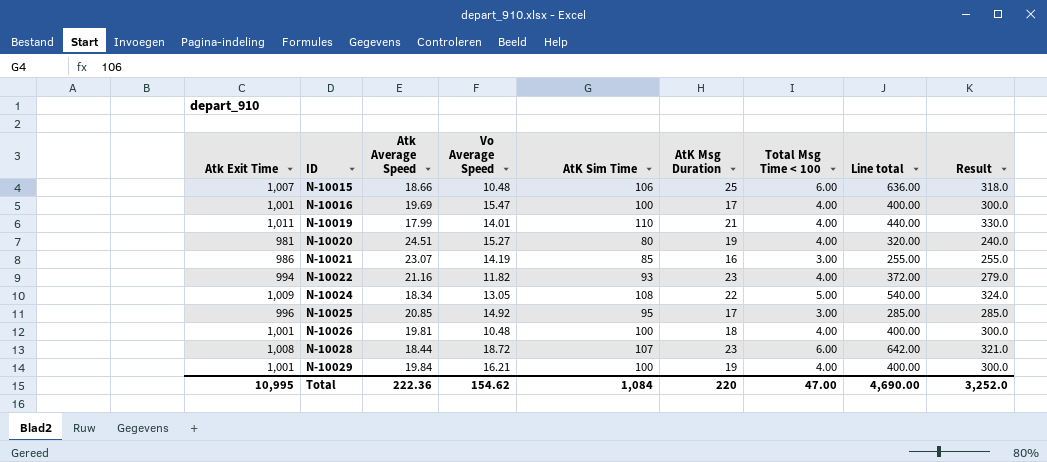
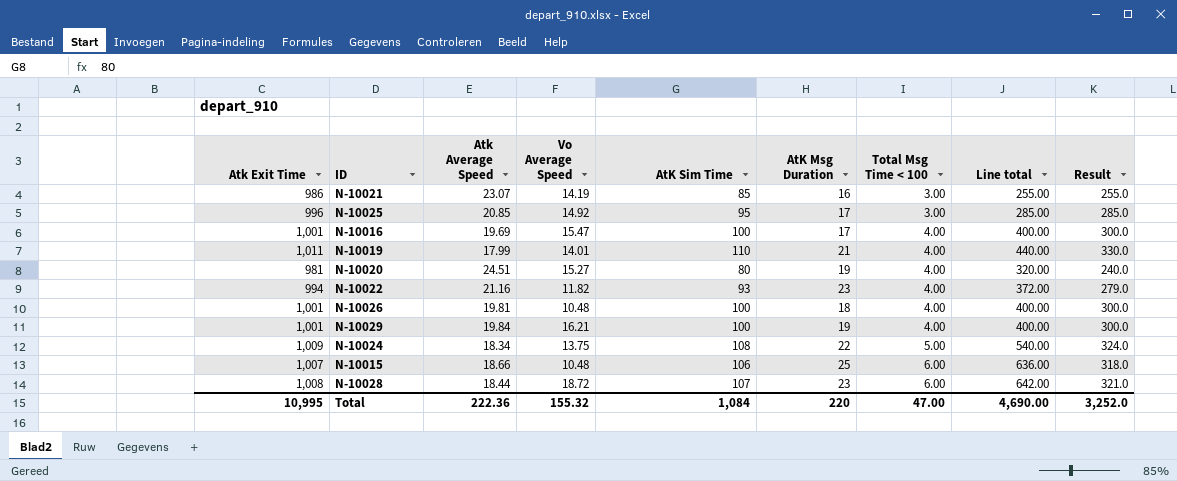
row order: ID ascending -> Total Msg Time < 100 ascending
N-10024 | Vo Average Speed: 13.05 -> 13.75
Total | Vo Average Speed: 154.62 -> 155.32

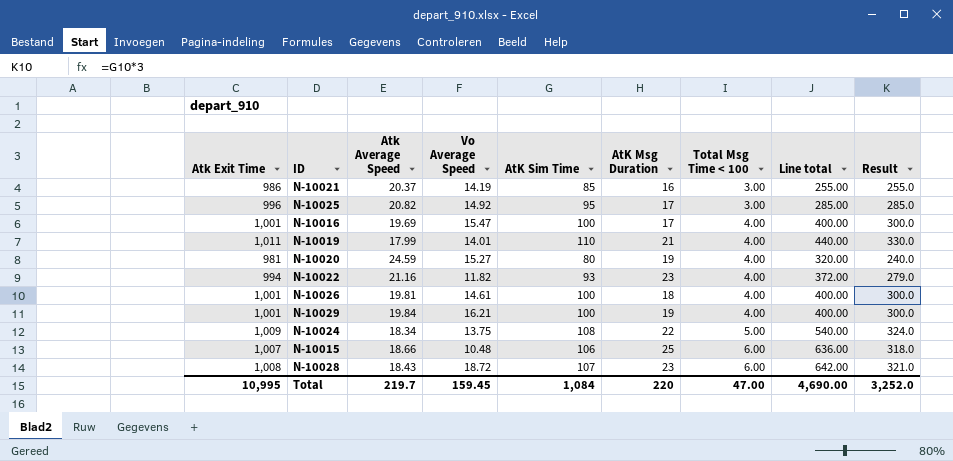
N-10021 | Atk Average Speed: 23.07 -> 20.37
N-10025 | Atk Average Speed: 20.85 -> 20.82
N-10020 | Atk Average Speed: 24.51 -> 24.59
N-10026 | Vo Average Speed: 10.48 -> 14.61
N-10028 | Atk Average Speed: 18.44 -> 18.43
Total | Atk Average Speed: 222.36 -> 219.7
Total | Vo Average Speed: 155.32 -> 159.45

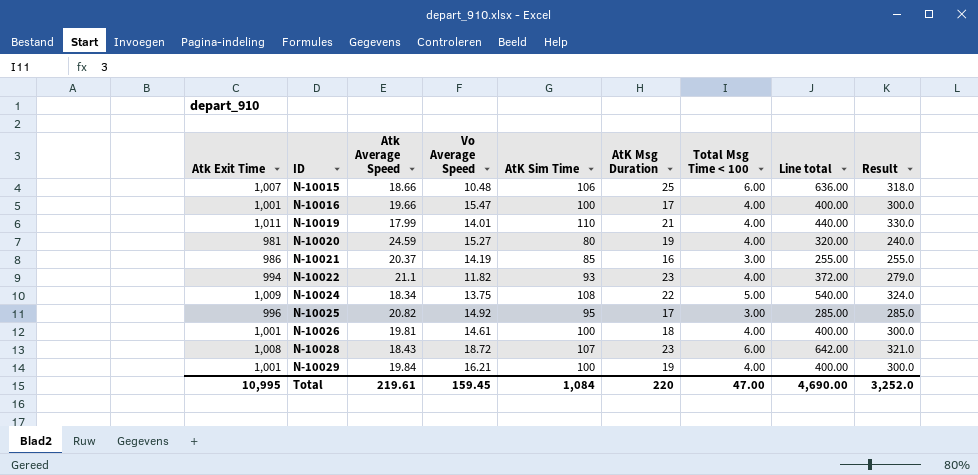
row order: Total Msg Time < 100 ascending -> ID ascending
N-10016 | Atk Average Speed: 19.69 -> 19.66
N-10022 | Atk Average Speed: 21.16 -> 21.1
Total | Atk Average Speed: 219.7 -> 219.61

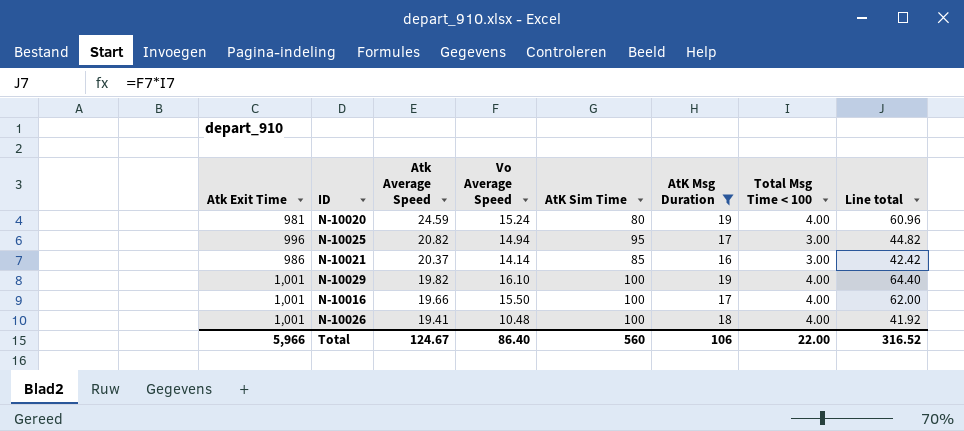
filter: none -> AtK Msg Duration <= 19
row order: ID ascending -> Atk Average Speed descending
column Result | formula: [AtK Sim Time] * 3 -> none
column Line total | formula: [AtK Sim Time] * [Total Msg Time < 100] -> [Vo Average Speed] * [Total Msg Time < 100]
N-10020 | Vo Average Speed: 15.27 -> 15.24
N-10025 | Vo Average Speed: 14.92 -> 14.94
N-10021 | Vo Average Speed: 14.19 -> 14.14
N-10029 | Atk Average Speed: 19.84 -> 19.82
N-10029 | Vo Average Speed: 16.21 -> 16.10
N-10016 | Vo Average Speed: 15.47 -> 15.50
N-10026 | Atk Average Speed: 19.81 -> 19.41
N-10026 | Vo Average Speed: 14.61 -> 10.48
Total | Atk Exit Time: 10,995 -> 5,966
Total | Atk Average Speed: 219.61 -> 124.67
Total | Vo Average Speed: 159.45 -> 86.40
Total | AtK Sim Time: 1,084 -> 560
Total | AtK Msg Duration: 220 -> 106
Total | Total Msg Time < 100: 47.00 -> 22.00
Total | Line total: 4,690.00 -> 316.52

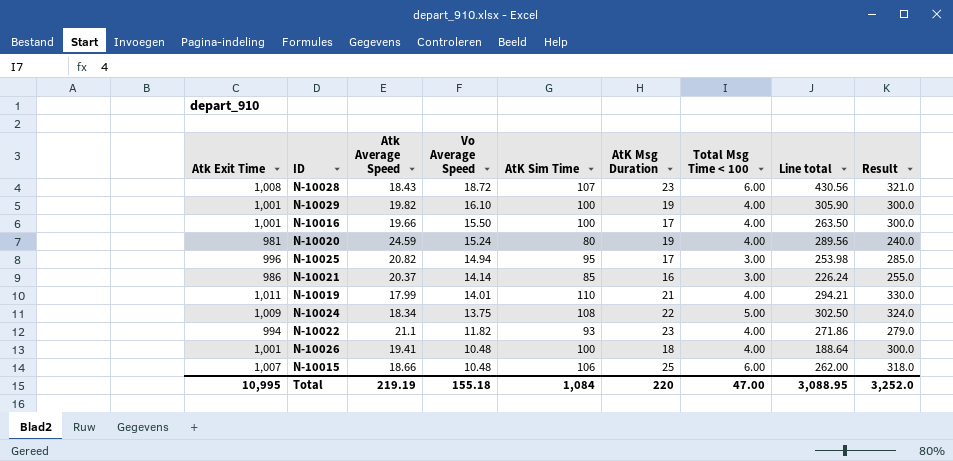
filter: AtK Msg Duration <= 19 -> none
row order: Atk Average Speed descending -> Vo Average Speed descending
column Line total | formula: [Vo Average Speed] * [Total Msg Time < 100] -> [Vo Average Speed] * [AtK Msg Duration]
column Result | formula: none -> [AtK Sim Time] * 3
Total | Atk Exit Time: 5,966 -> 10,995
Total | Atk Average Speed: 124.67 -> 219.19
Total | Vo Average Speed: 86.40 -> 155.18
Total | AtK Sim Time: 560 -> 1,084
Total | AtK Msg Duration: 106 -> 220
Total | Total Msg Time < 100: 22.00 -> 47.00
Total | Line total: 316.52 -> 3,088.95

